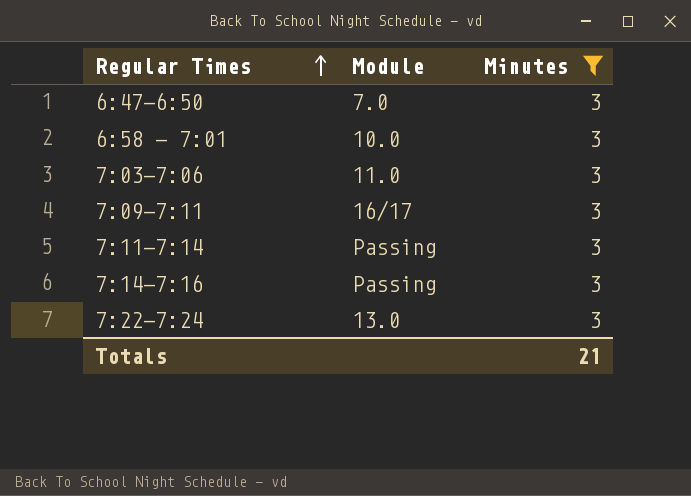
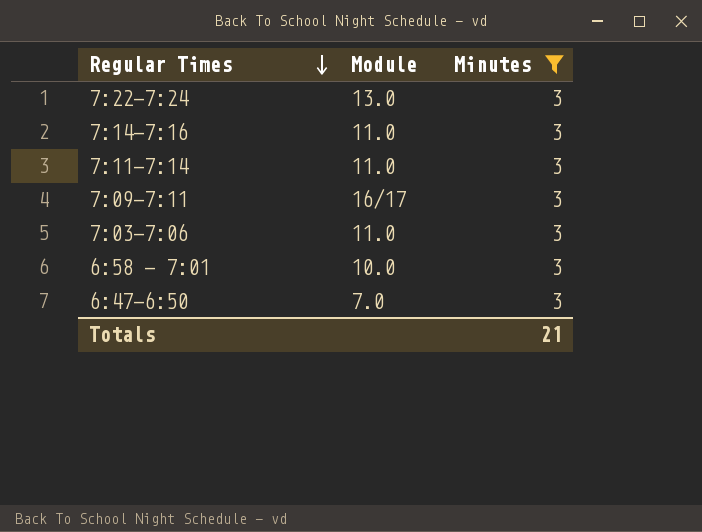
row order: Regular Times ascending -> Regular Times descending
7:14-7:16 | Module: Passing -> 11.0
7:11-7:14 | Module: Passing -> 11.0

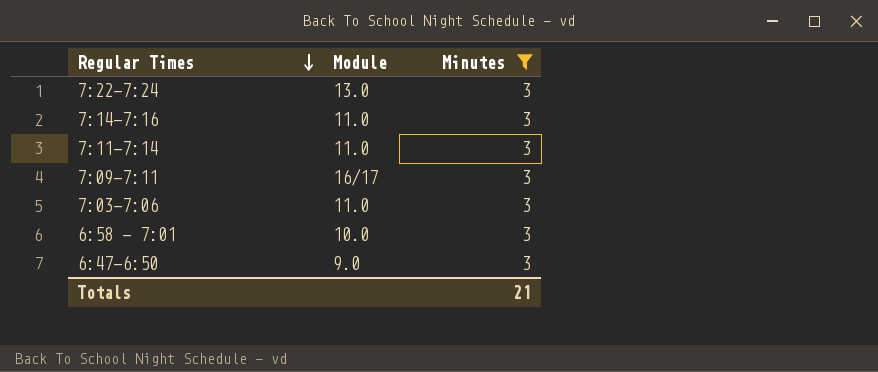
6:47-6:50 | Module: 7.0 -> 9.0

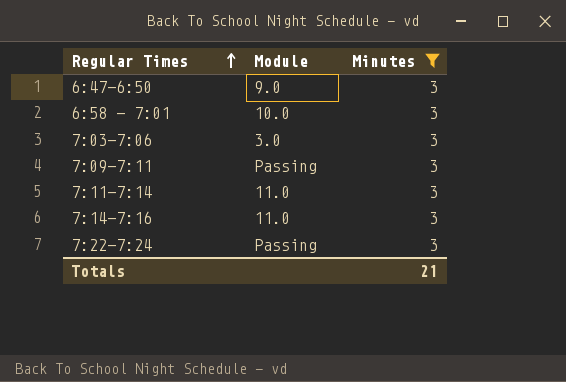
row order: Regular Times descending -> Regular Times ascending
7:03-7:06 | Module: 11.0 -> 3.0
7:09-7:11 | Module: 16/17 -> Passing
7:22-7:24 | Module: 13.0 -> Passing

